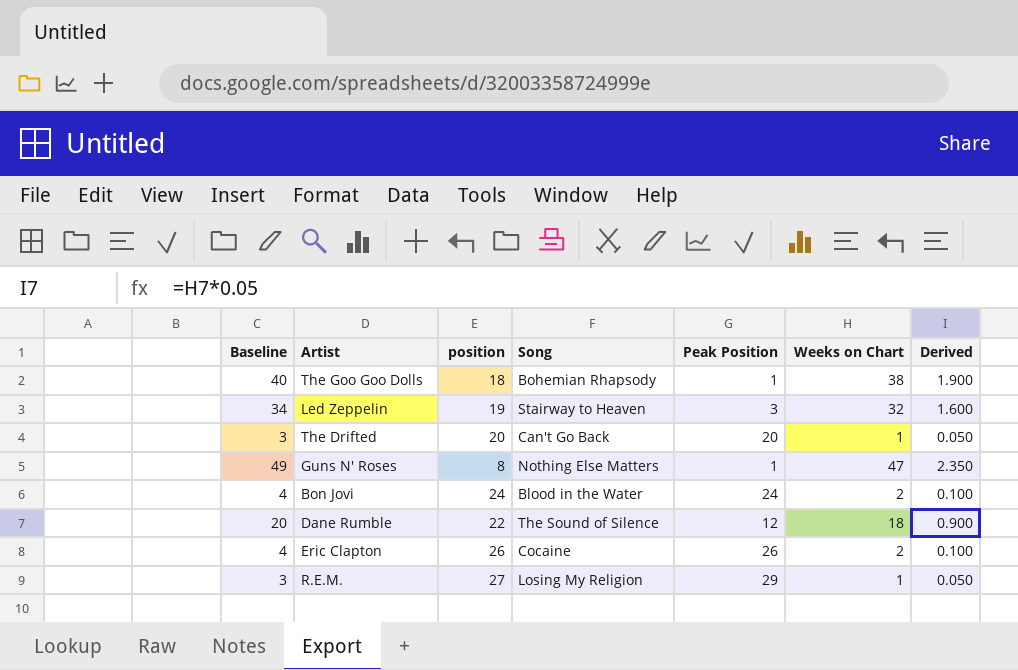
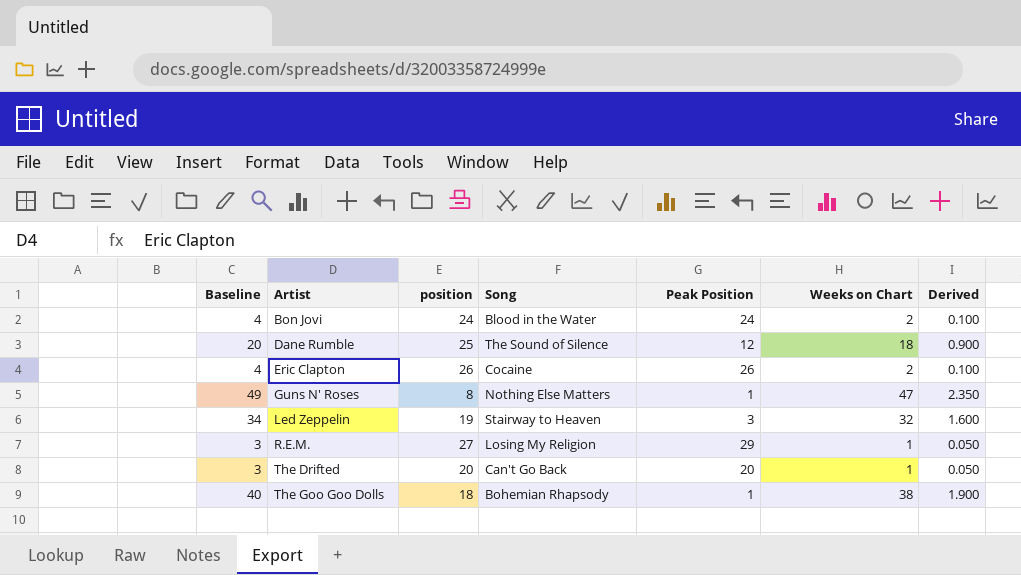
row order: none -> Artist ascending
Dane Rumble | position: 22 -> 25

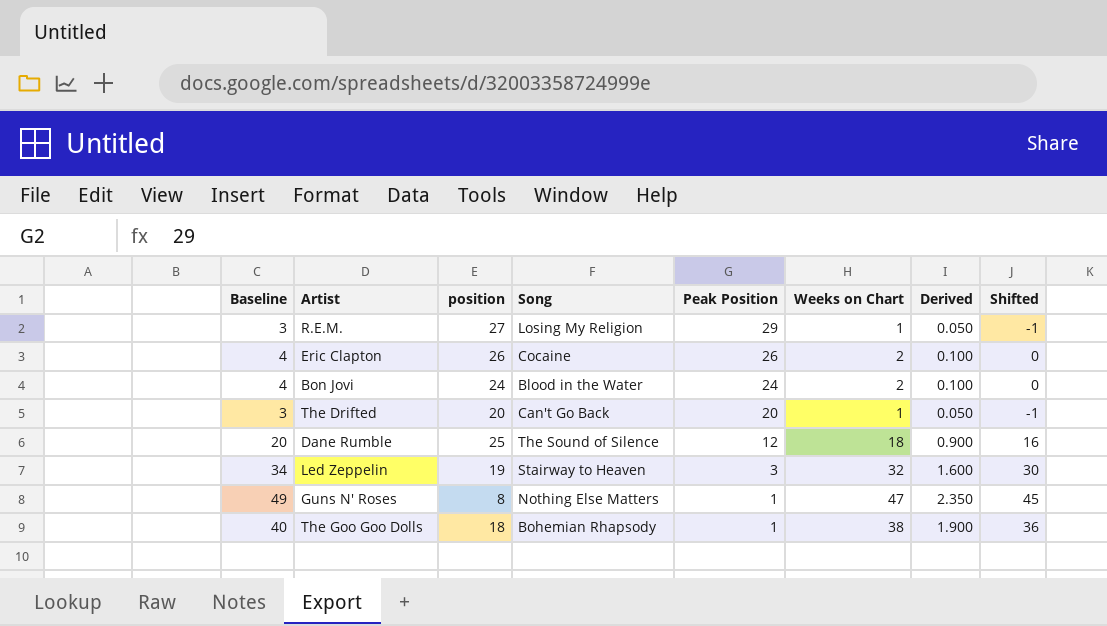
row order: Artist ascending -> Peak Position descending
column Shifted | formula: none -> [Weeks on Chart] - 2

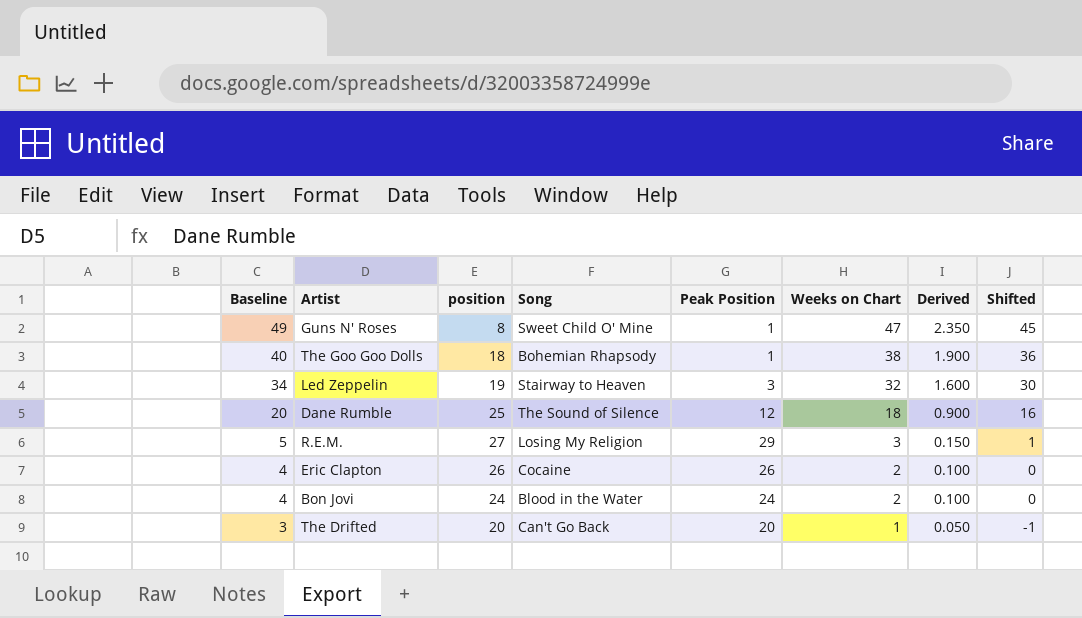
row order: Peak Position descending -> Baseline descending
Guns N' Roses | Song: Nothing Else Matters -> Sweet Child O' Mine
R.E.M. | Baseline: 3 -> 5
R.E.M. | Weeks on Chart: 1 -> 3
R.E.M. | Derived: 0.050 -> 0.150
R.E.M. | Shifted: -1 -> 1

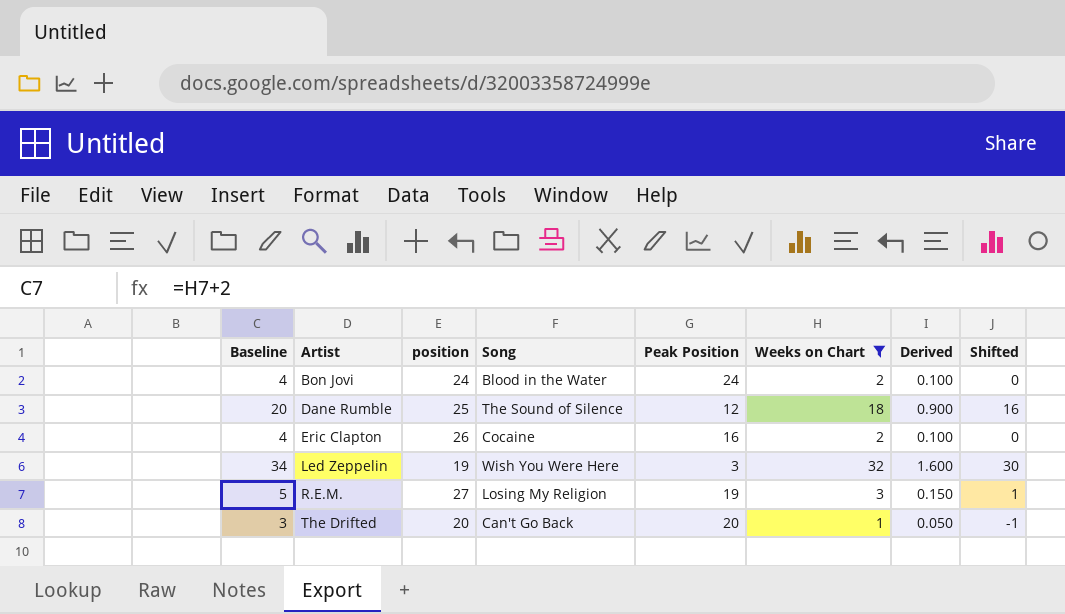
filter: none -> Weeks on Chart <= 32
row order: Baseline descending -> Artist ascending
Eric Clapton | Peak Position: 26 -> 16
Led Zeppelin | Song: Stairway to Heaven -> Wish You Were Here
R.E.M. | Peak Position: 29 -> 19

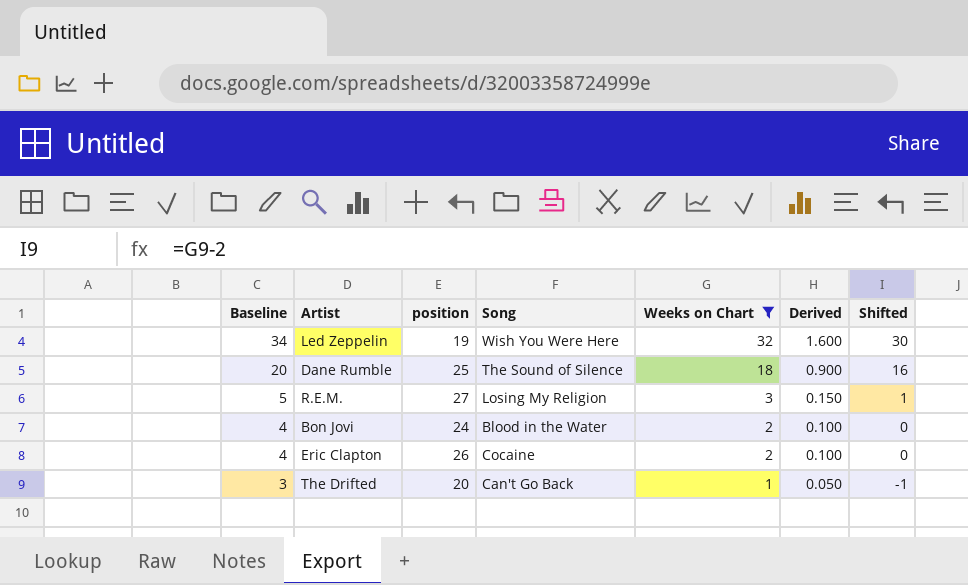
row order: Artist ascending -> Baseline descending
column Peak Position | position: 5 -> none

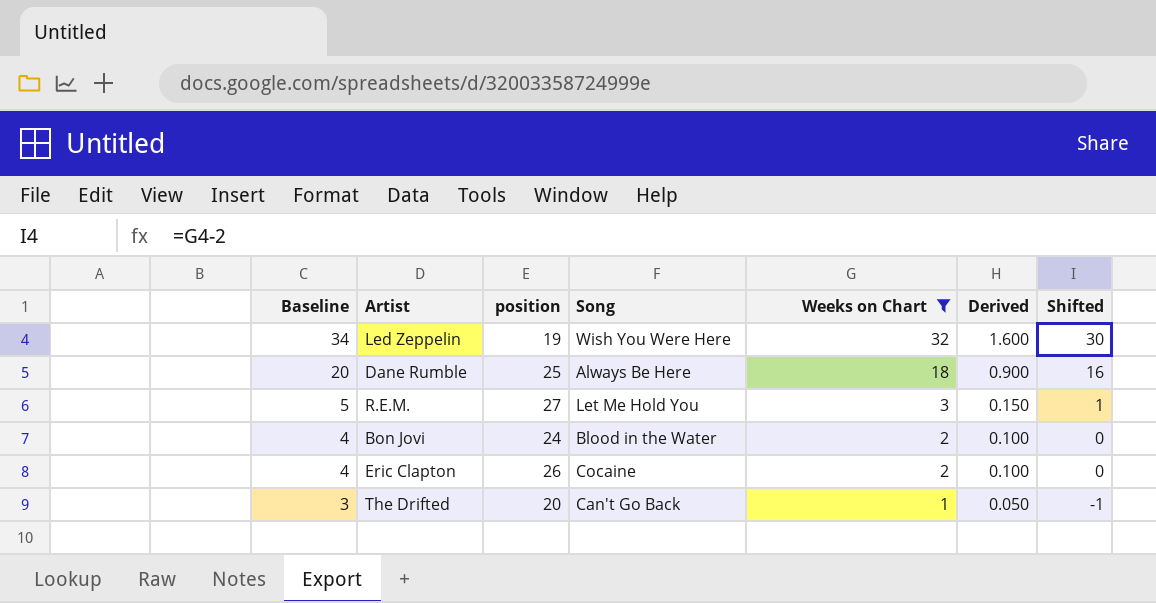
Dane Rumble | Song: The Sound of Silence -> Always Be Here
R.E.M. | Song: Losing My Religion -> Let Me Hold You

